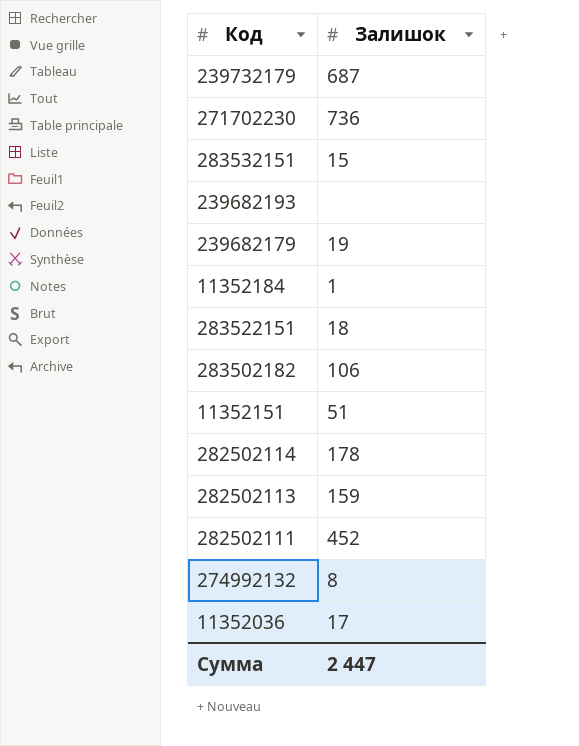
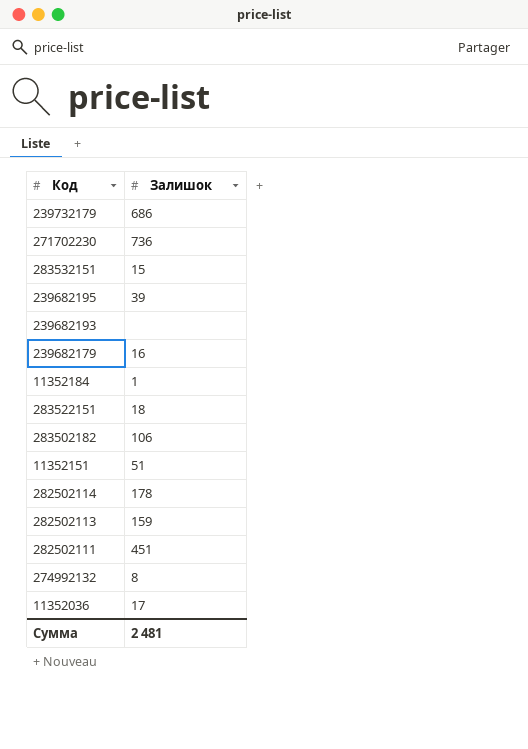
239732179 | Залишок: 687 -> 686
row 239682195: none -> 39
239682179 | Залишок: 19 -> 16
282502111 | Залишок: 452 -> 451
Сумма | Залишок: 2 447 -> 2 481

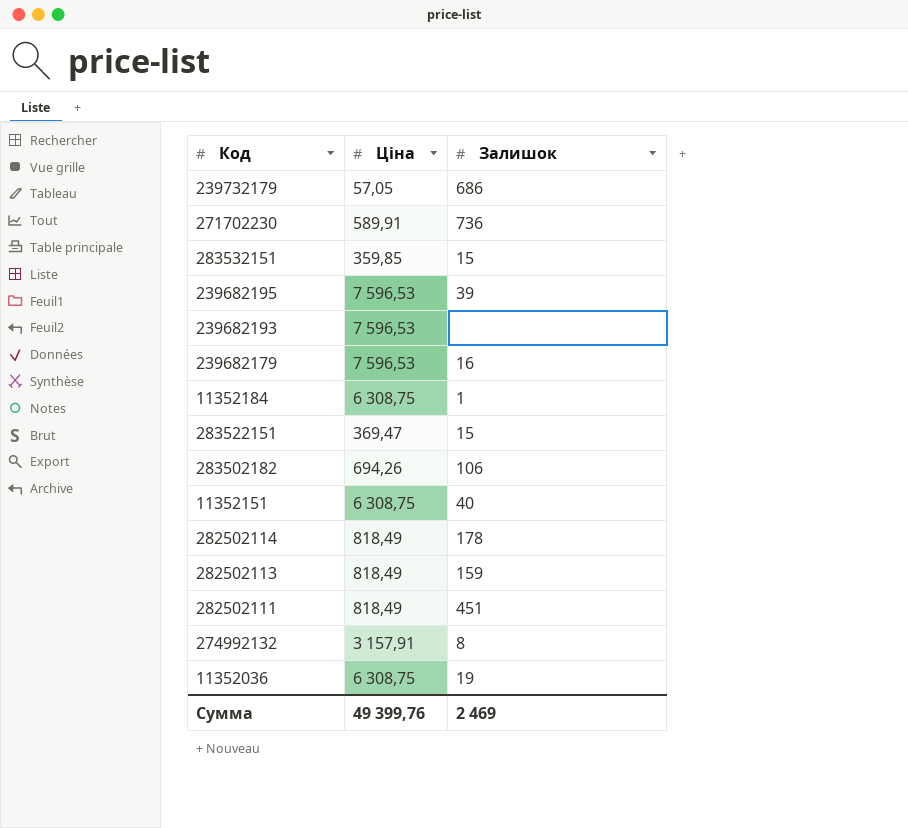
column Ціна | position: none -> 2
283522151 | Залишок: 18 -> 15
11352151 | Залишок: 51 -> 40
11352036 | Залишок: 17 -> 19
Сумма | Залишок: 2 481 -> 2 469

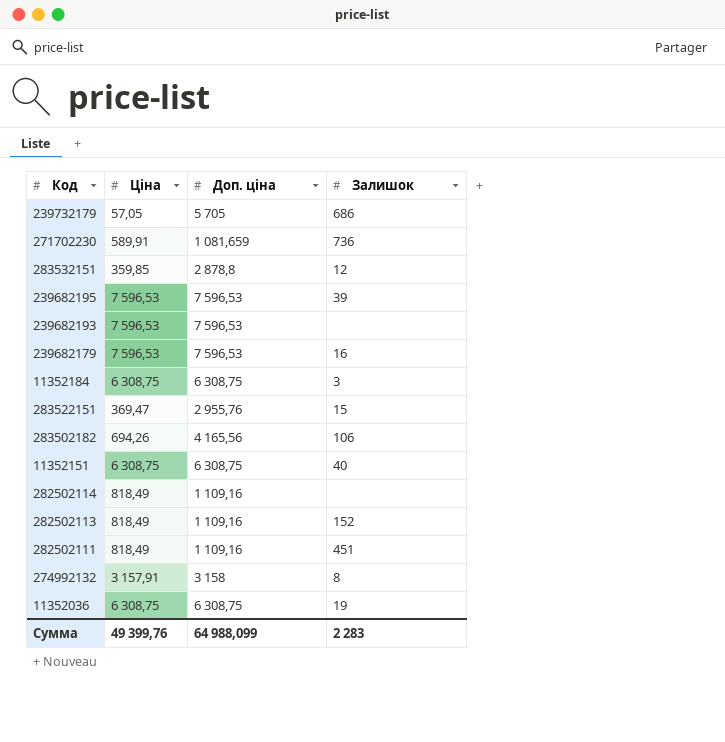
column Доп. ціна | position: none -> 3
283532151 | Залишок: 15 -> 12
11352184 | Залишок: 1 -> 3
282502114 | Залишок: 178 -> none
282502113 | Залишок: 159 -> 152
Сумма | Залишок: 2 469 -> 2 283

